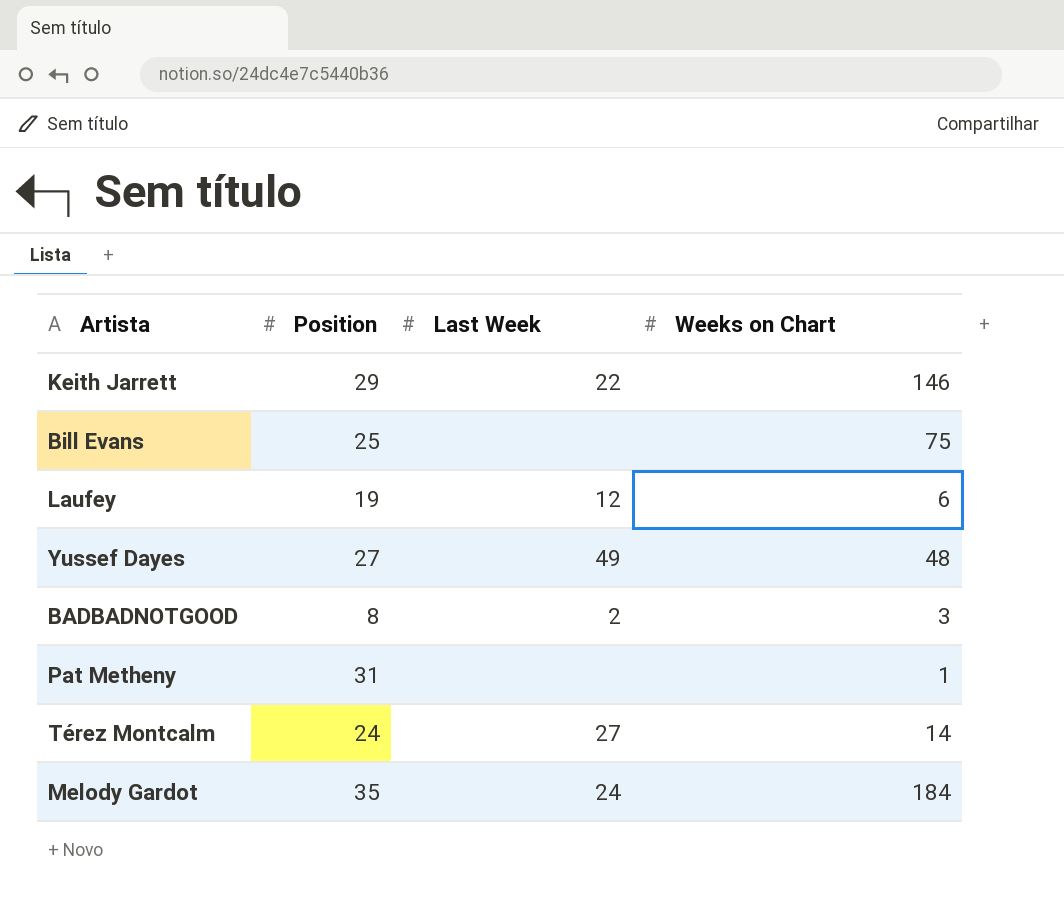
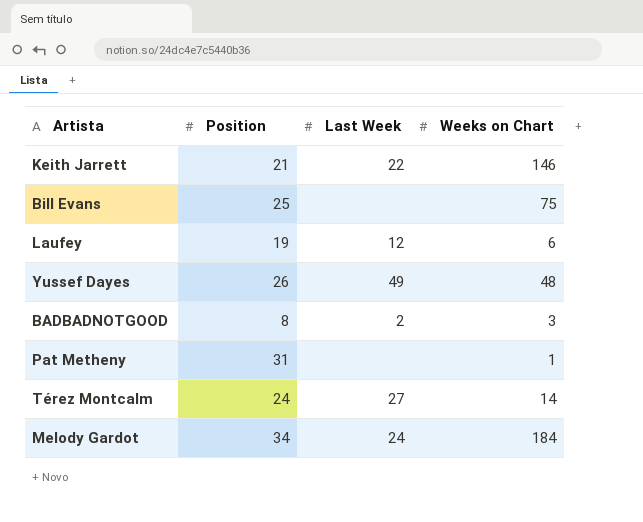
Keith Jarrett | Position: 29 -> 21
Yussef Dayes | Position: 27 -> 26
Melody Gardot | Position: 35 -> 34

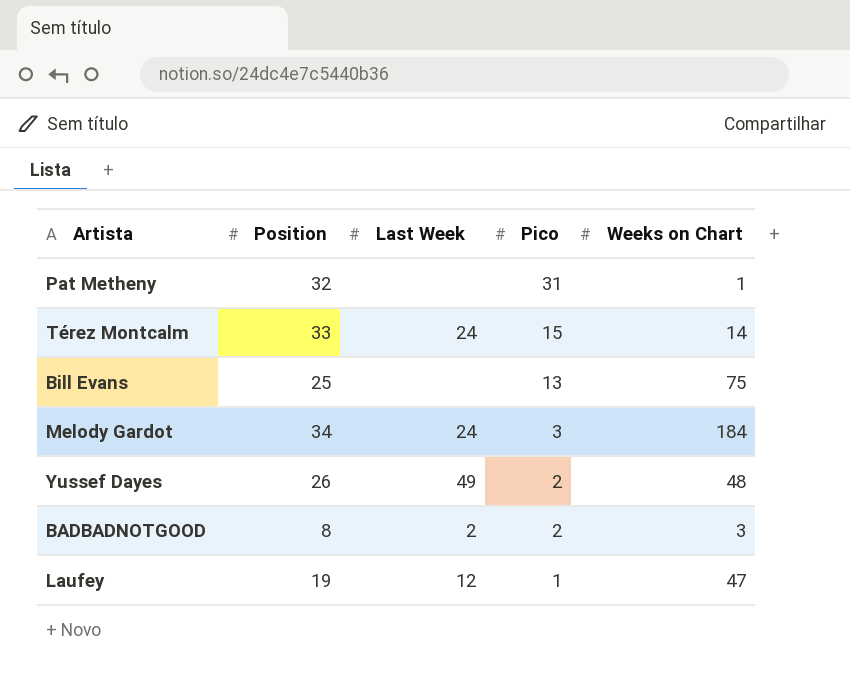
row order: none -> Pico descending
column Pico | position: none -> 4
row Keith Jarrett: 21 | 22 | 146 -> none
Pat Metheny | Position: 31 -> 32
Térez Montcalm | Position: 24 -> 33
Térez Montcalm | Last Week: 27 -> 24
Laufey | Weeks on Chart: 6 -> 47

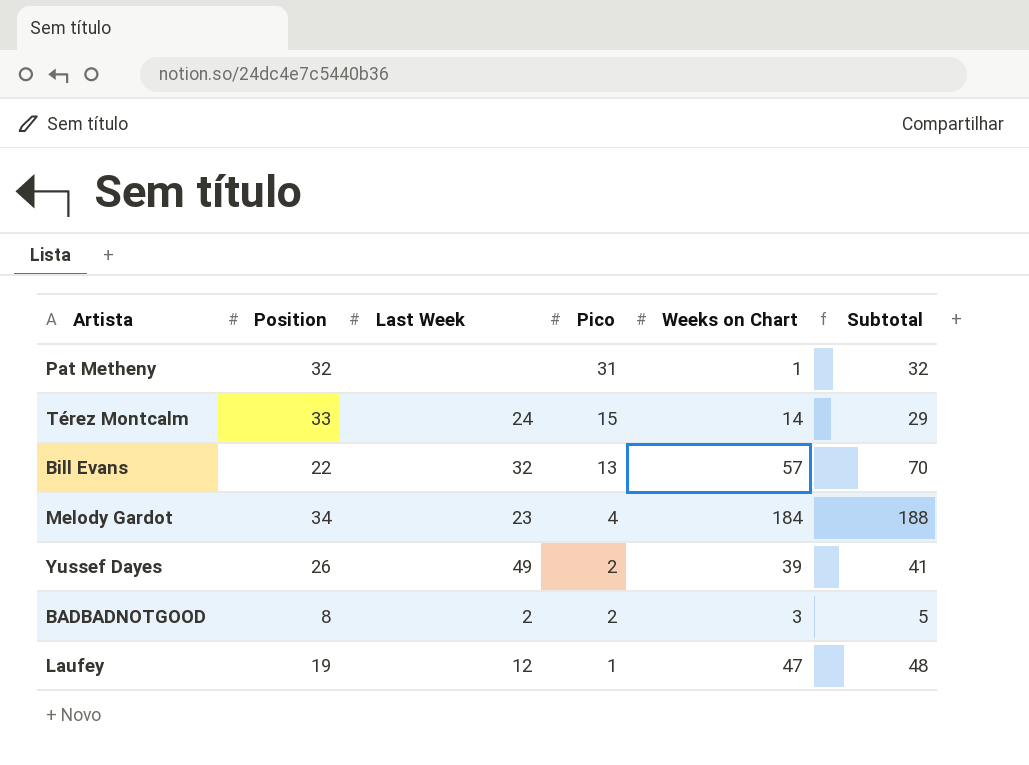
column Subtotal | formula: none -> [Pico] + [Weeks on Chart]
Bill Evans | Position: 25 -> 22
Bill Evans | Last Week: none -> 32
Bill Evans | Weeks on Chart: 75 -> 57
Melody Gardot | Last Week: 24 -> 23
Melody Gardot | Pico: 3 -> 4
Yussef Dayes | Weeks on Chart: 48 -> 39

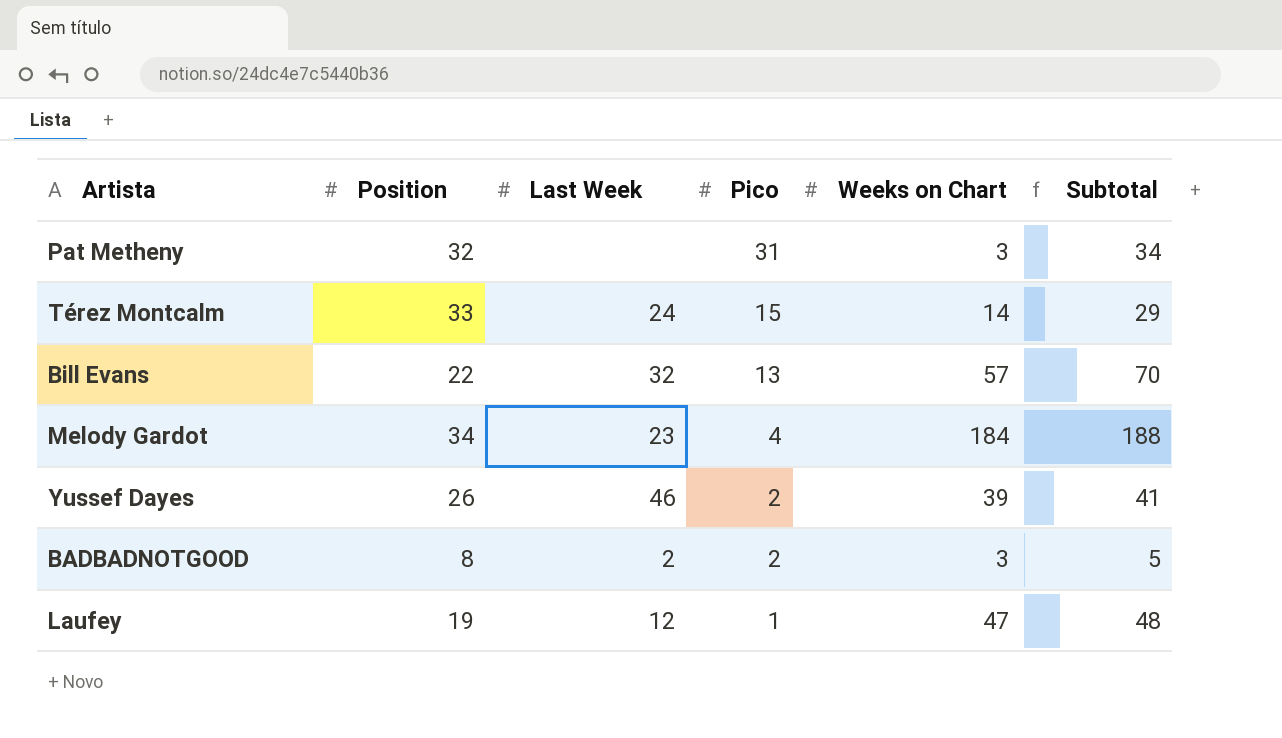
Pat Metheny | Weeks on Chart: 1 -> 3
Pat Metheny | Subtotal: 32 -> 34
Yussef Dayes | Last Week: 49 -> 46

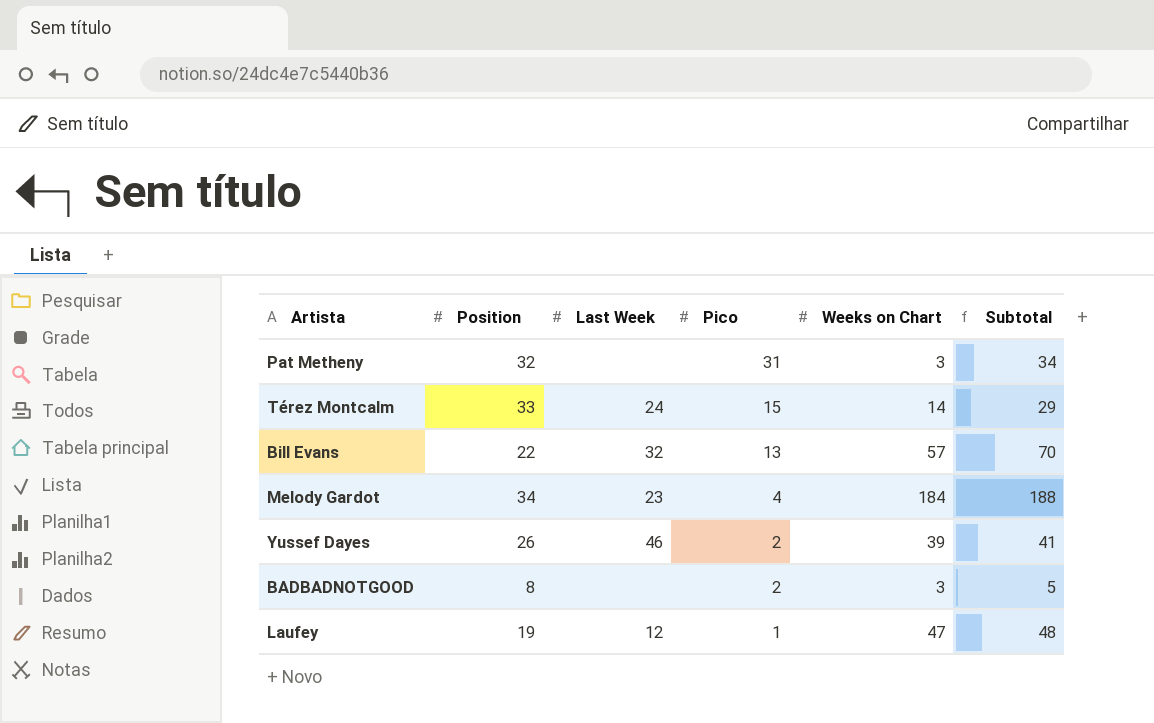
BADBADNOTGOOD | Last Week: 2 -> none

